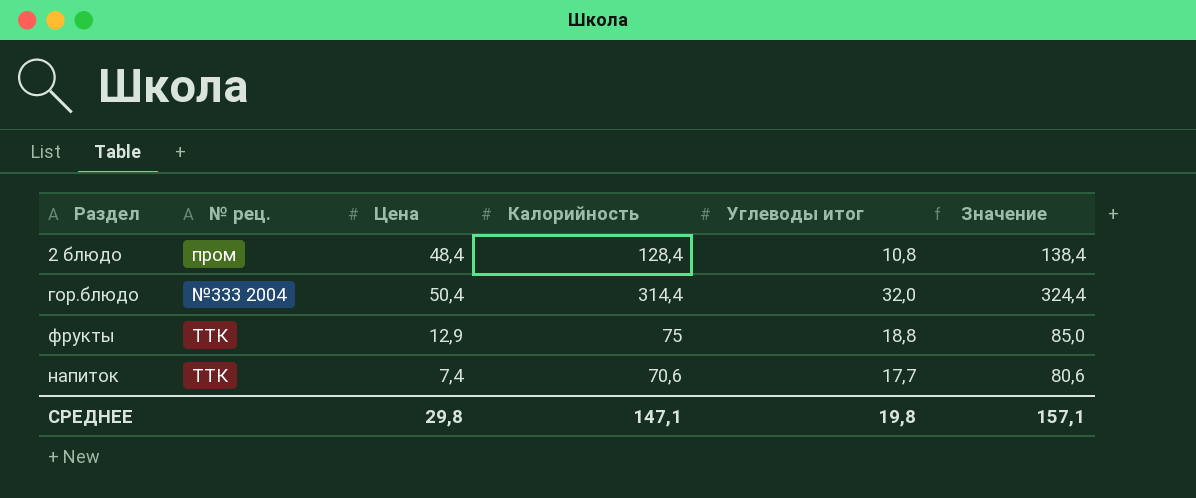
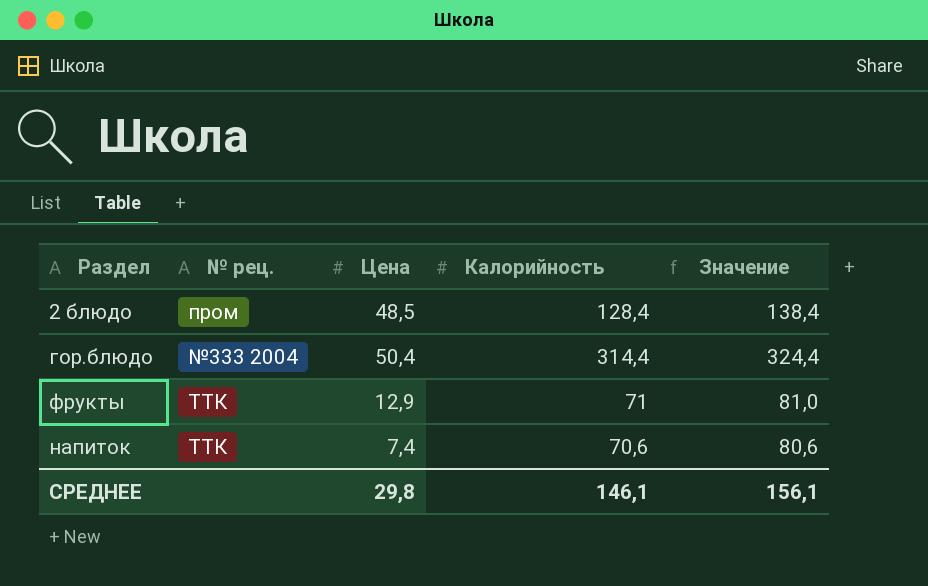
column Углеводы итог | position: 5 -> none
2 блюдо | Цена: 48,4 -> 48,5
фрукты | Калорийность: 75 -> 71
фрукты | Значение: 85,0 -> 81,0
СРЕДНЕЕ | Калорийность: 147,1 -> 146,1
СРЕДНЕЕ | Значение: 157,1 -> 156,1

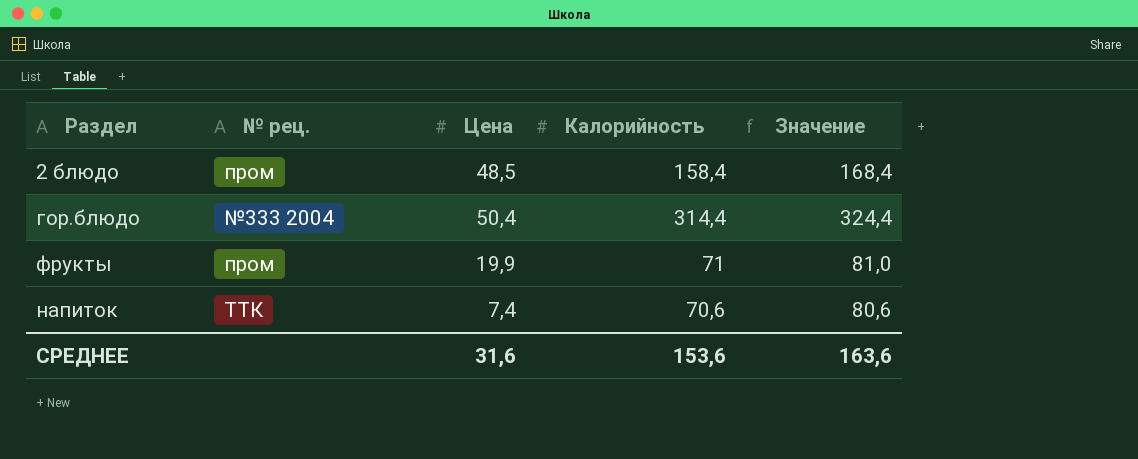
2 блюдо | Калорийность: 128,4 -> 158,4
2 блюдо | Значение: 138,4 -> 168,4
фрукты | № рец.: ТТК -> пром
фрукты | Цена: 12,9 -> 19,9
СРЕДНЕЕ | Цена: 29,8 -> 31,6
СРЕДНЕЕ | Калорийность: 146,1 -> 153,6
СРЕДНЕЕ | Значение: 156,1 -> 163,6

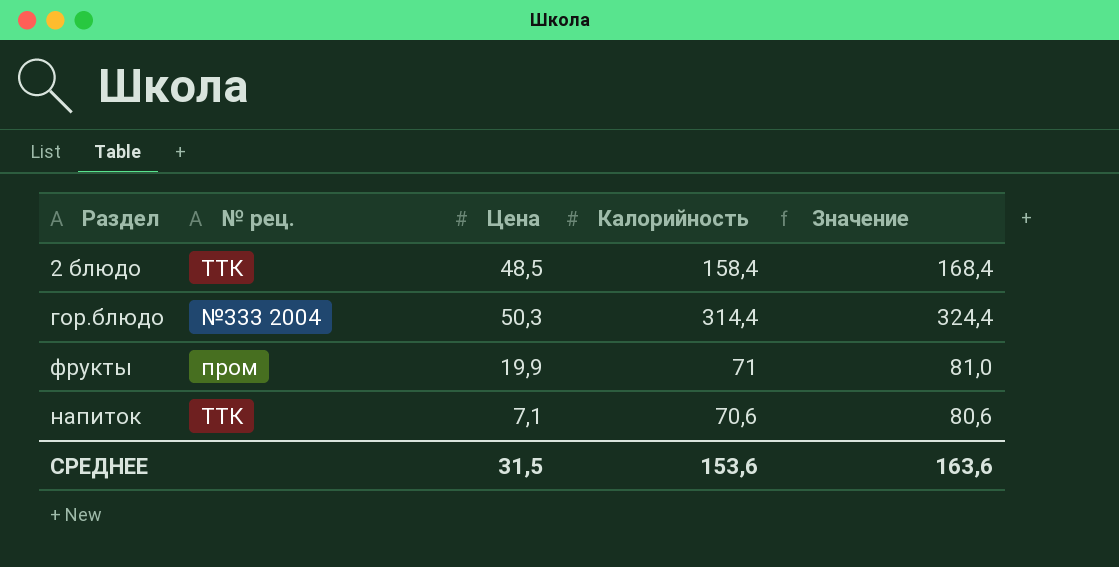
2 блюдо | № рец.: пром -> ТТК
гор.блюдо | Цена: 50,4 -> 50,3
напиток | Цена: 7,4 -> 7,1
СРЕДНЕЕ | Цена: 31,6 -> 31,5

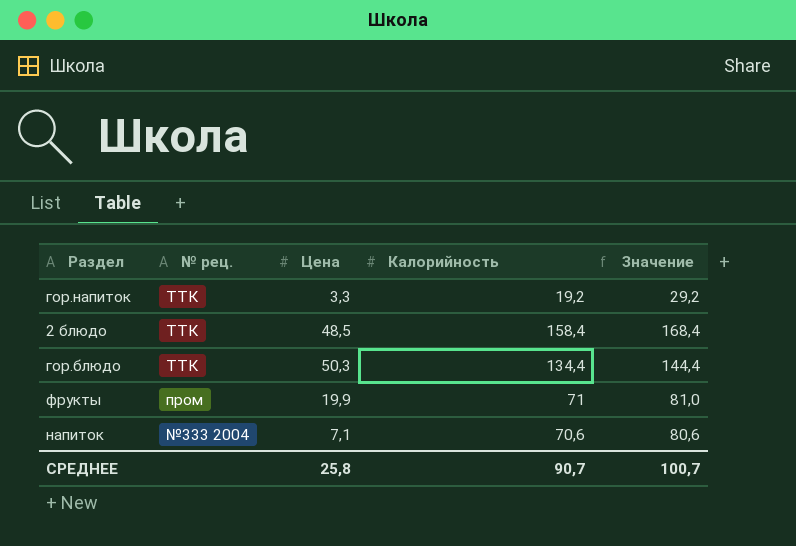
row гор.напиток: none -> ТТК | 3,3 | 19,2 | 29,2
гор.блюдо | № рец.: №333 2004 -> ТТК
гор.блюдо | Калорийность: 314,4 -> 134,4
гор.блюдо | Значение: 324,4 -> 144,4
напиток | № рец.: ТТК -> №333 2004
СРЕДНЕЕ | Цена: 31,5 -> 25,8
СРЕДНЕЕ | Калорийность: 153,6 -> 90,7
СРЕДНЕЕ | Значение: 163,6 -> 100,7

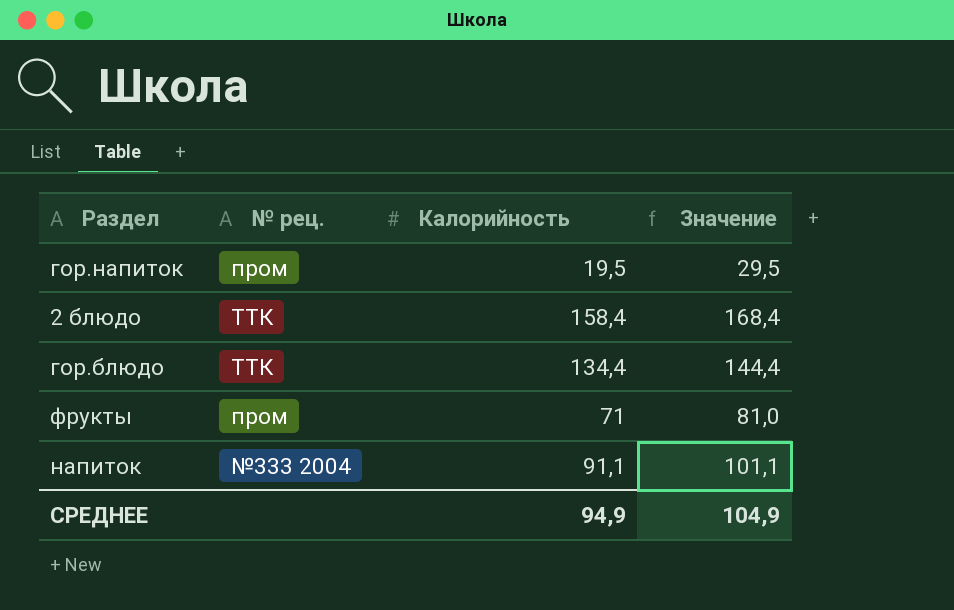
column Цена | position: 3 -> none
гор.напиток | № рец.: ТТК -> пром
гор.напиток | Калорийность: 19,2 -> 19,5
гор.напиток | Значение: 29,2 -> 29,5
напиток | Калорийность: 70,6 -> 91,1
напиток | Значение: 80,6 -> 101,1
СРЕДНЕЕ | Калорийность: 90,7 -> 94,9
СРЕДНЕЕ | Значение: 100,7 -> 104,9

